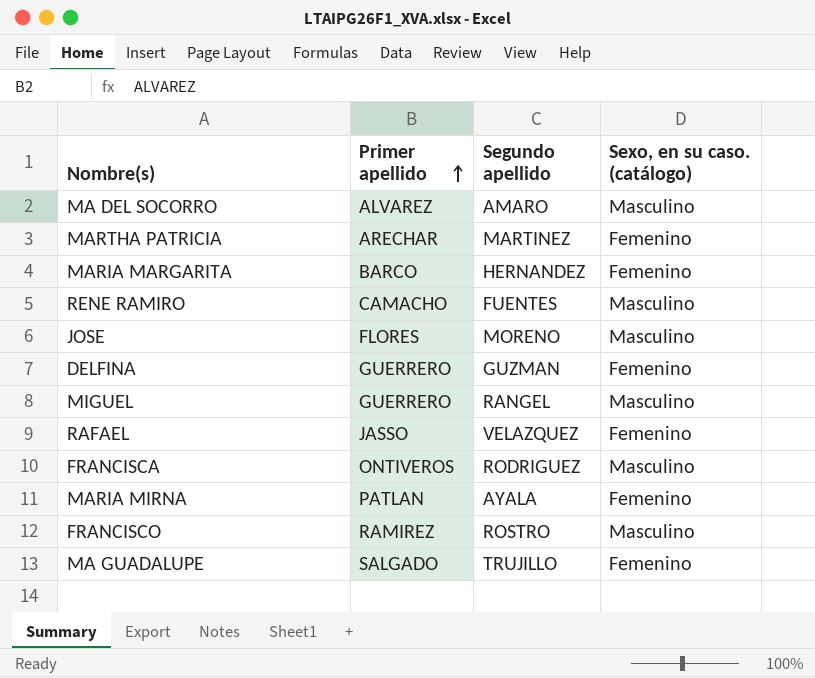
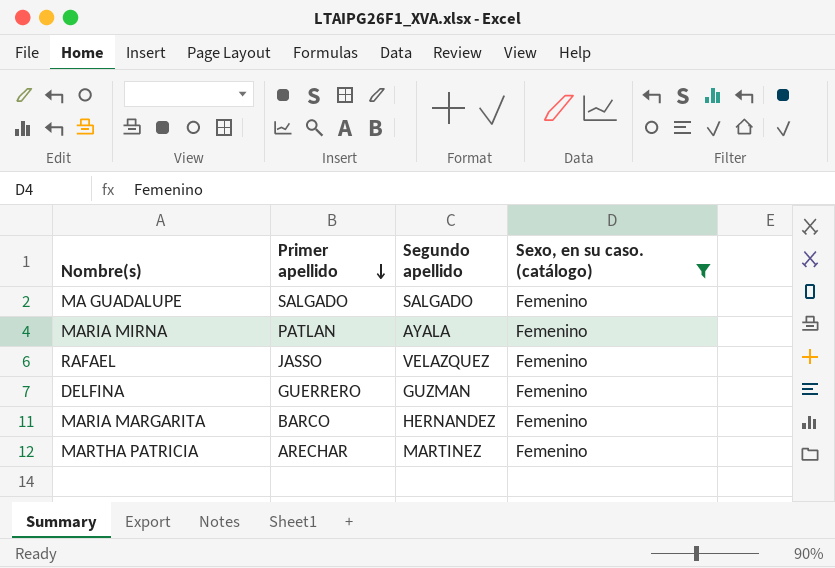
filter: none -> Sexo, en su caso. (catálogo) = Femenino
row order: Primer apellido ascending -> Primer apellido descending
MA GUADALUPE | Segundo apellido: TRUJILLO -> SALGADO

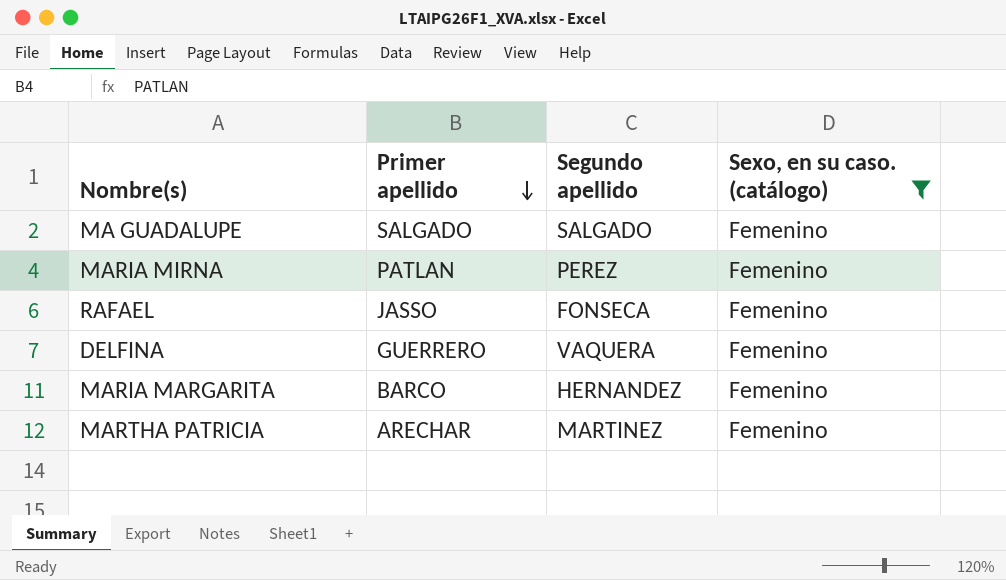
MARIA MIRNA | Segundo apellido: AYALA -> PEREZ
RAFAEL | Segundo apellido: VELAZQUEZ -> FONSECA
DELFINA | Segundo apellido: GUZMAN -> VAQUERA

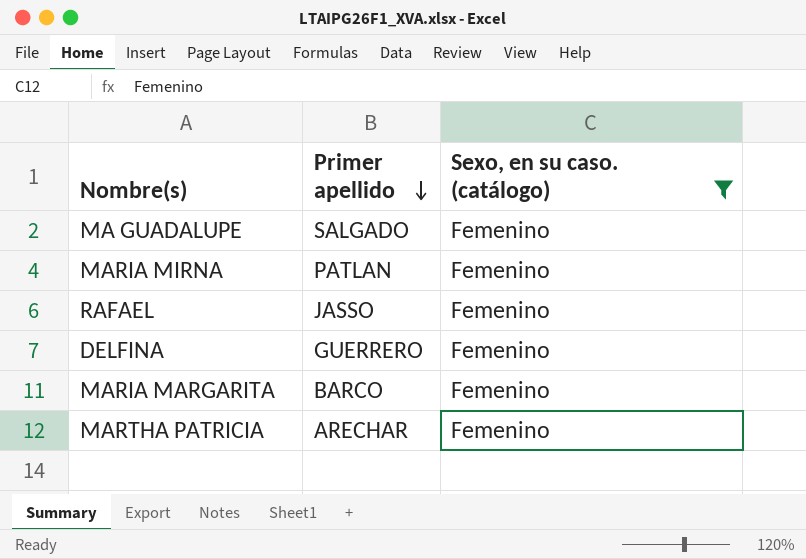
column Segundo apellido | position: 3 -> none

